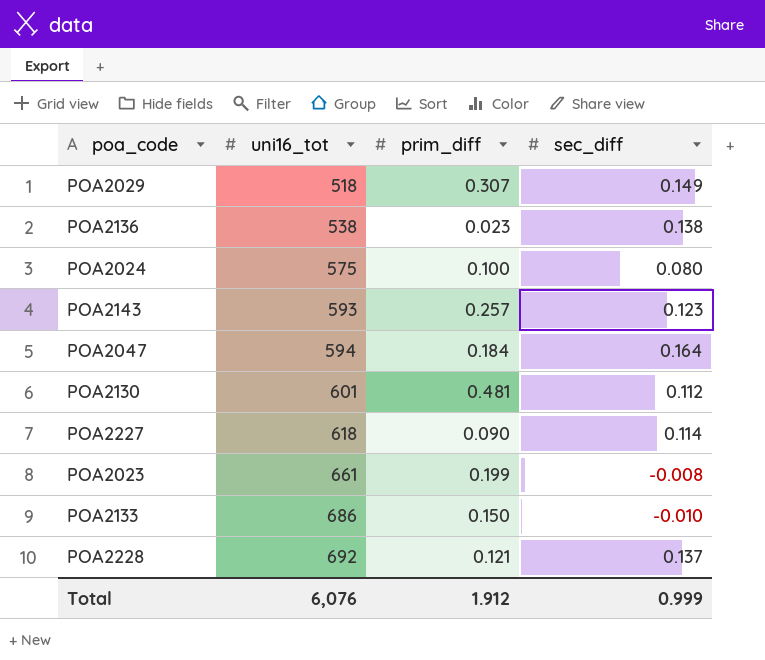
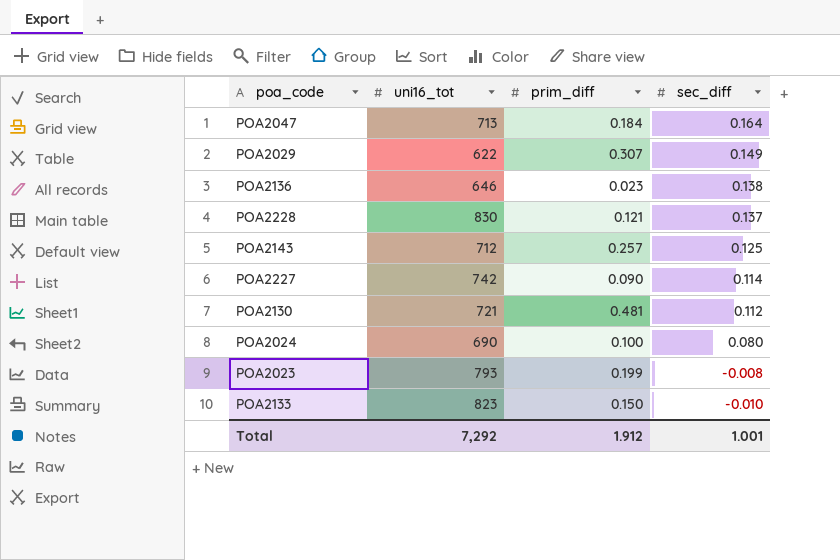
row order: uni16_tot ascending -> sec_diff descending
POA2047 | uni16_tot: 594 -> 713
POA2029 | uni16_tot: 518 -> 622
POA2136 | uni16_tot: 538 -> 646
POA2228 | uni16_tot: 692 -> 830
POA2143 | uni16_tot: 593 -> 712
POA2143 | sec_diff: 0.123 -> 0.125
POA2227 | uni16_tot: 618 -> 742
POA2130 | uni16_tot: 601 -> 721
POA2024 | uni16_tot: 575 -> 690
POA2023 | uni16_tot: 661 -> 793
POA2133 | uni16_tot: 686 -> 823
Total | uni16_tot: 6,076 -> 7,292
Total | sec_diff: 0.999 -> 1.001

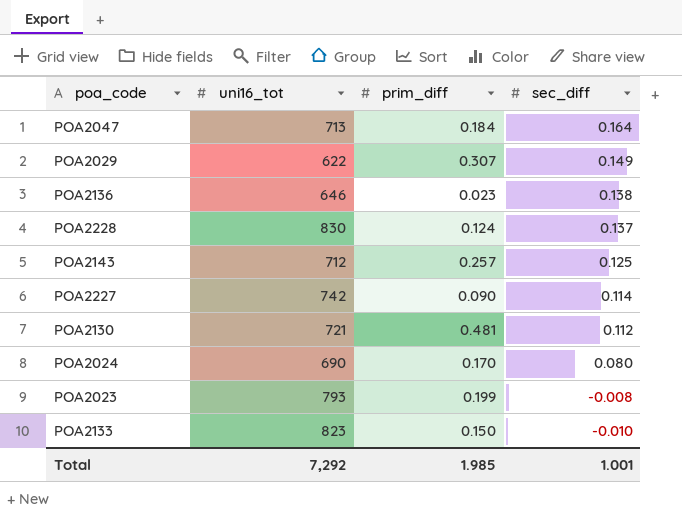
POA2228 | prim_diff: 0.121 -> 0.124
POA2024 | prim_diff: 0.100 -> 0.170
Total | prim_diff: 1.912 -> 1.985

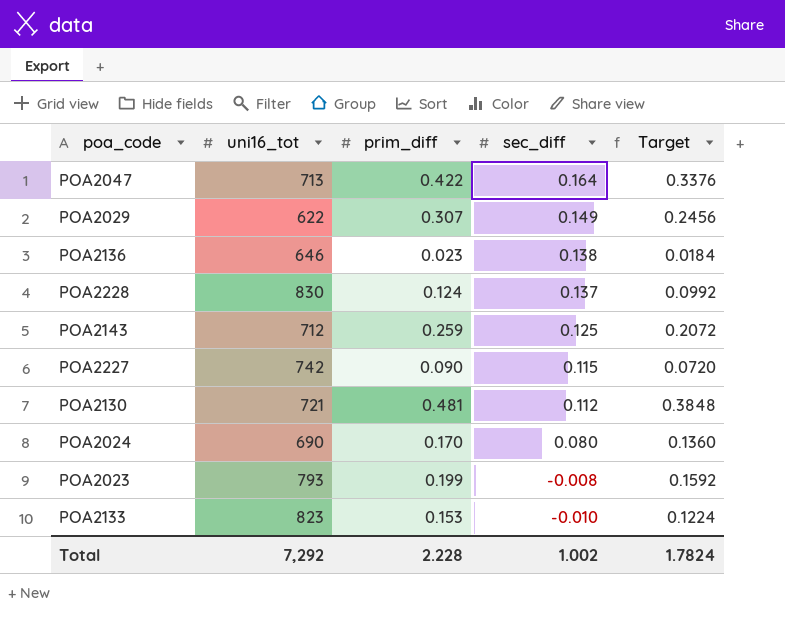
column Target | formula: none -> [prim_diff] * 0.8
POA2047 | prim_diff: 0.184 -> 0.422
POA2143 | prim_diff: 0.257 -> 0.259
POA2227 | sec_diff: 0.114 -> 0.115
POA2133 | prim_diff: 0.150 -> 0.153
Total | prim_diff: 1.985 -> 2.228
Total | sec_diff: 1.001 -> 1.002

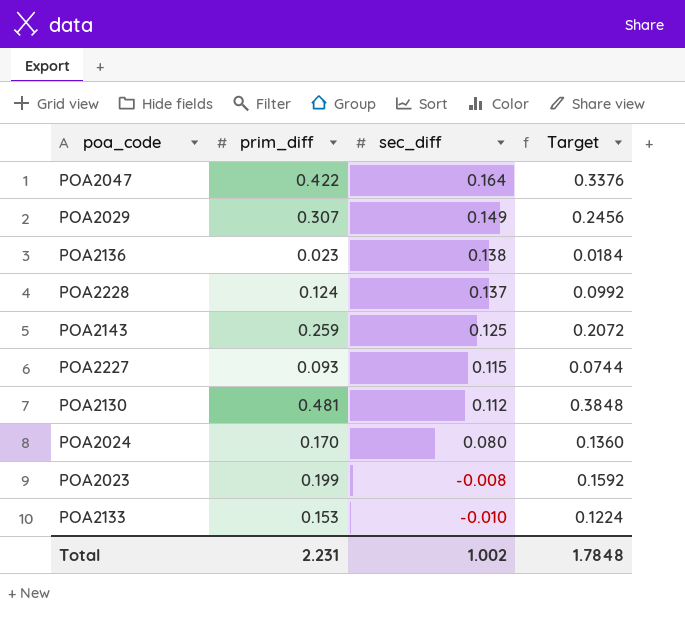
column uni16_tot | position: 2 -> none
POA2227 | prim_diff: 0.090 -> 0.093
POA2227 | Target: 0.0720 -> 0.0744
Total | prim_diff: 2.228 -> 2.231
Total | Target: 1.7824 -> 1.7848

